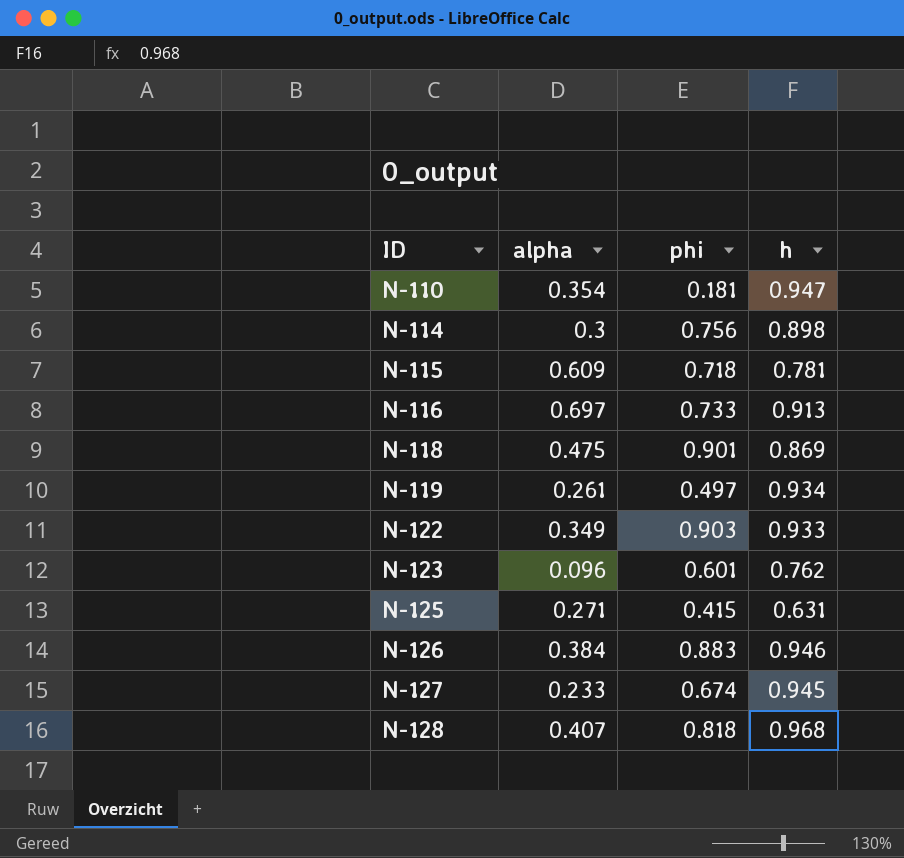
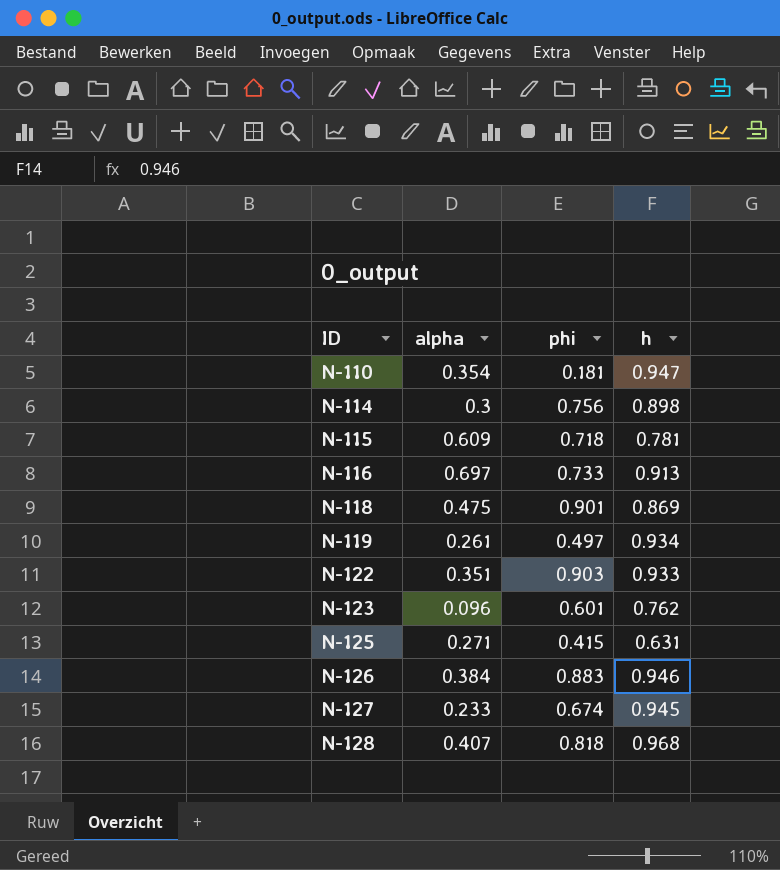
N-122 | alpha: 0.349 -> 0.351

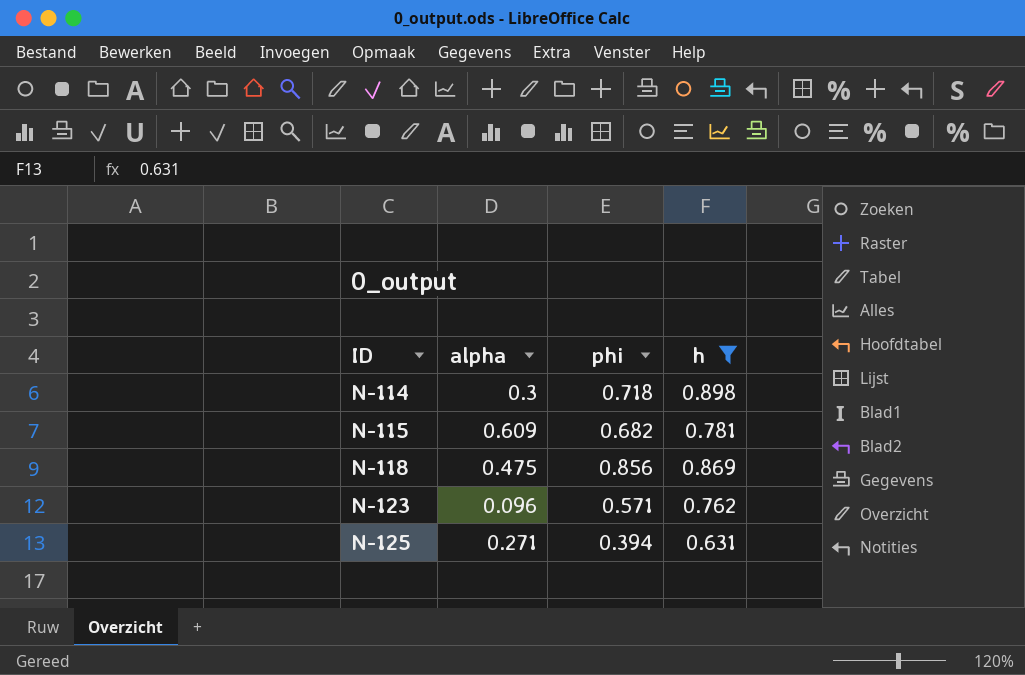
filter: none -> h <= 0.898
N-114 | phi: 0.756 -> 0.718
N-115 | phi: 0.718 -> 0.682
N-118 | phi: 0.901 -> 0.856
N-123 | phi: 0.601 -> 0.571
N-125 | phi: 0.415 -> 0.394

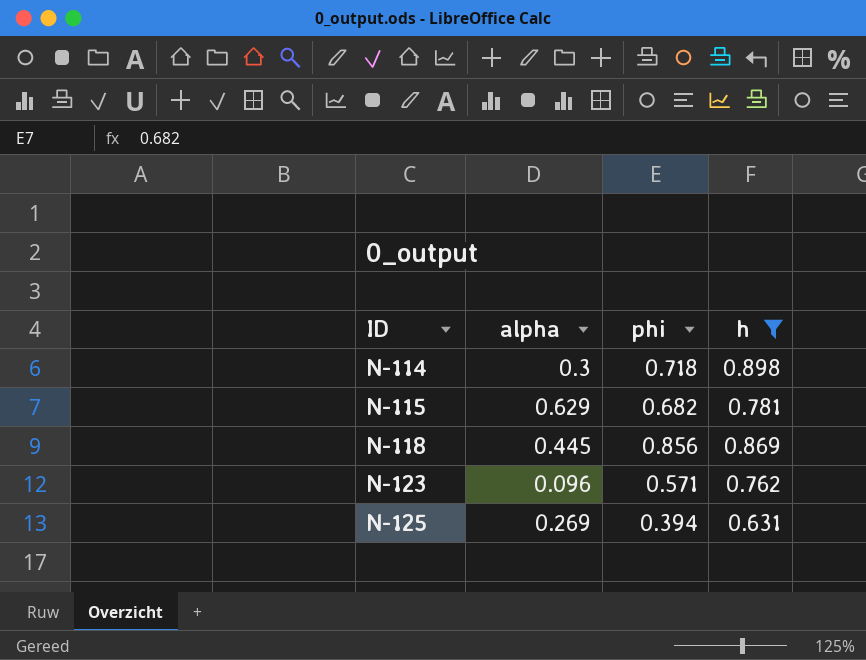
N-115 | alpha: 0.609 -> 0.629
N-118 | alpha: 0.475 -> 0.445
N-125 | alpha: 0.271 -> 0.269

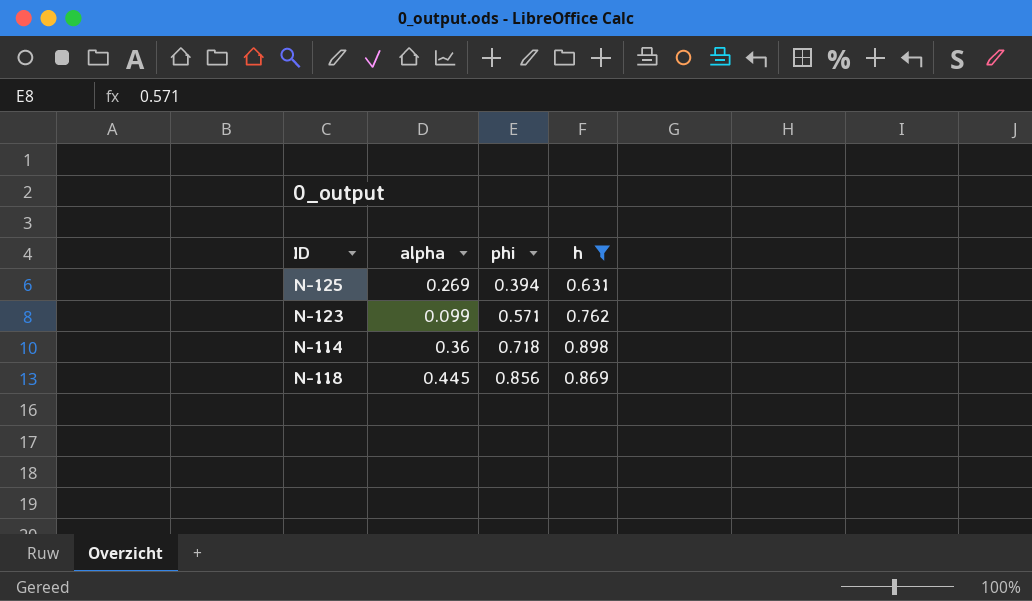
row order: ID ascending -> phi ascending
row N-115: 0.629 | 0.682 | 0.781 -> none
N-123 | alpha: 0.096 -> 0.099
N-114 | alpha: 0.3 -> 0.36

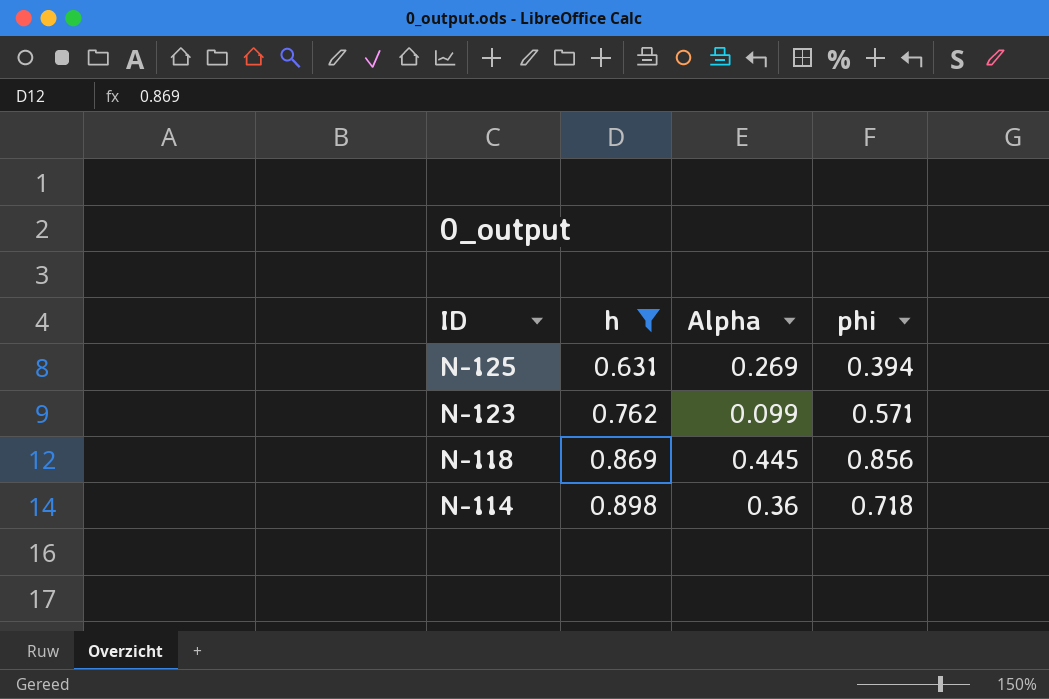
row order: phi ascending -> ID descending
column h | position: 4 -> 2
column name: alpha -> Alpha

